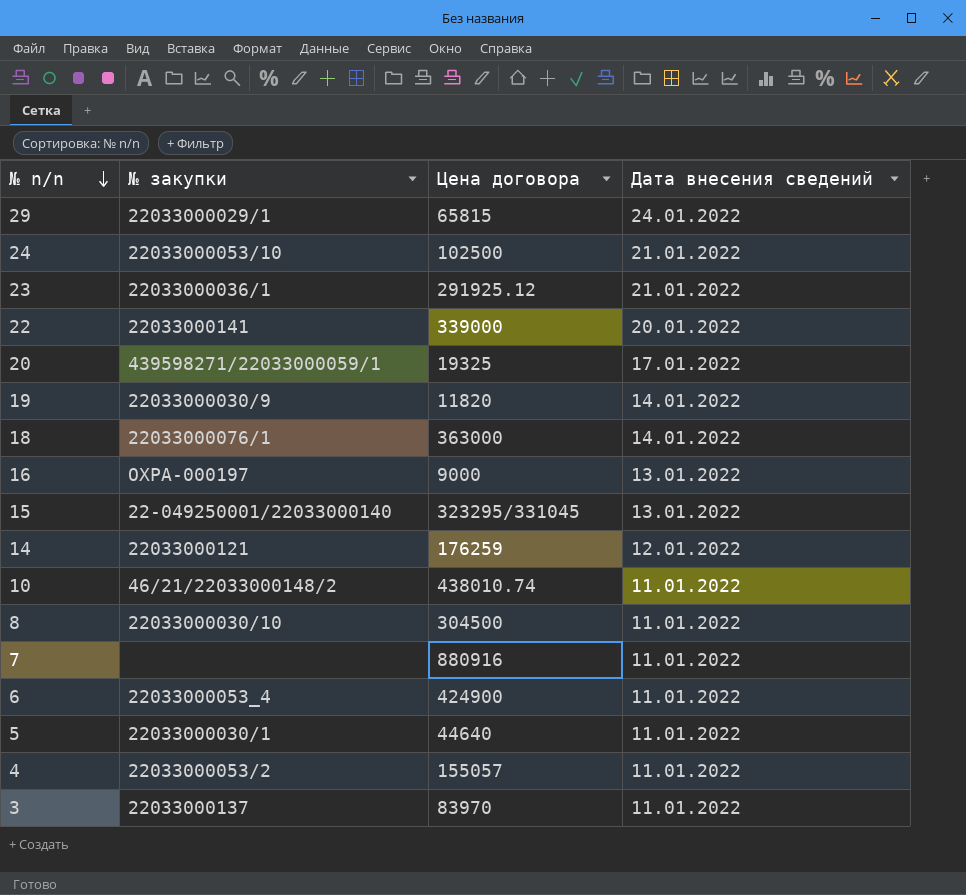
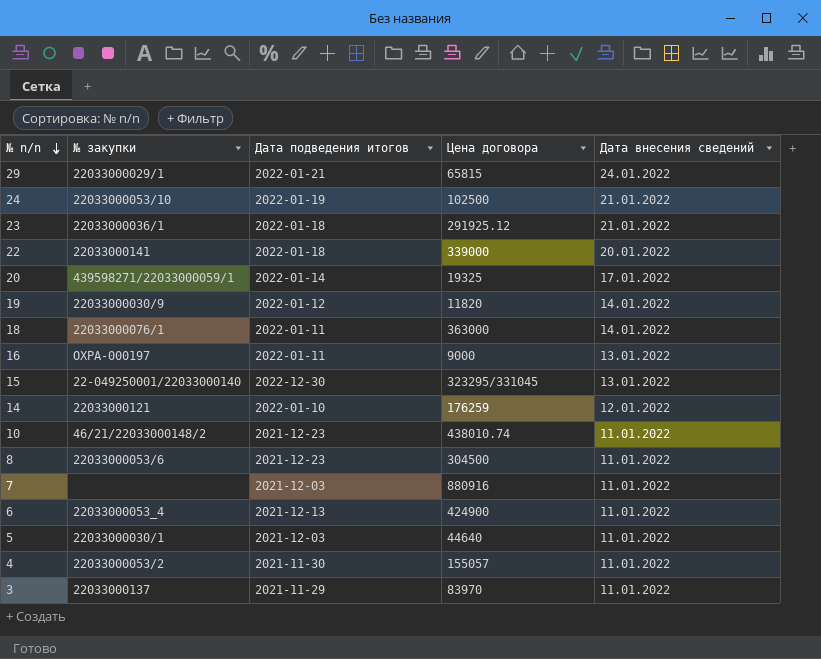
column Дата подведения итогов | position: none -> 3
8 | № закупки: 22033000030/10 -> 22033000053/6

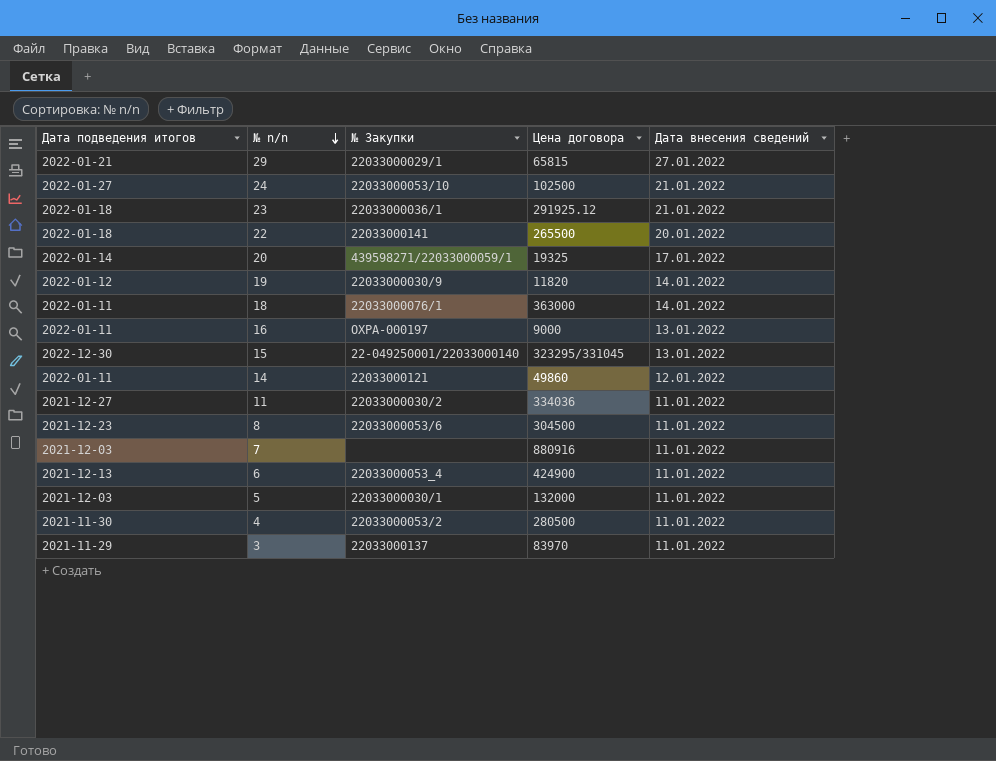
column Дата подведения итогов | position: 3 -> 1
column name: № закупки -> № Закупки
row 10: 46/21/22033000148/2 | 2021-12-23 | 438010.74 | 11.01.2022 -> none
29 | Дата внесения сведений: 24.01.2022 -> 27.01.2022
24 | Дата подведения итогов: 2022-01-19 -> 2022-01-27
22 | Цена договора: 339000 -> 265500
14 | Дата подведения итогов: 2022-01-10 -> 2022-01-11
14 | Цена договора: 176259 -> 49860
row 11: none -> 2021-12-27 | 22033000030/2 | 334036 | 11.01.2022
5 | Цена договора: 44640 -> 132000
4 | Цена договора: 155057 -> 280500

